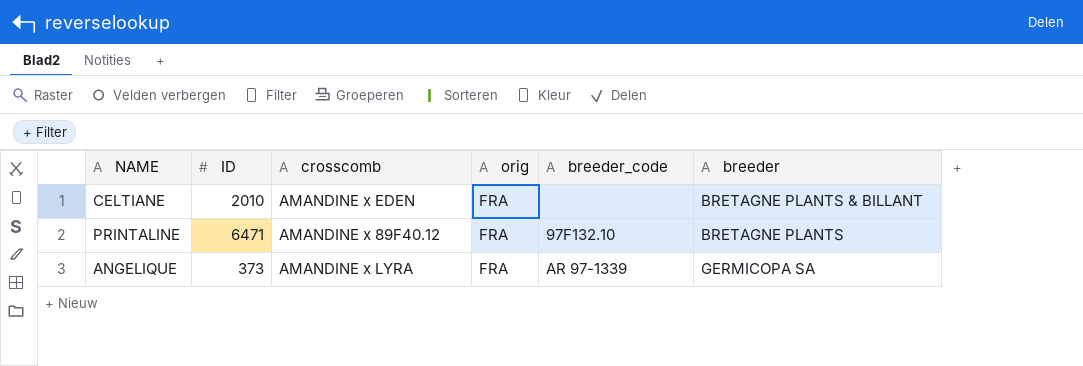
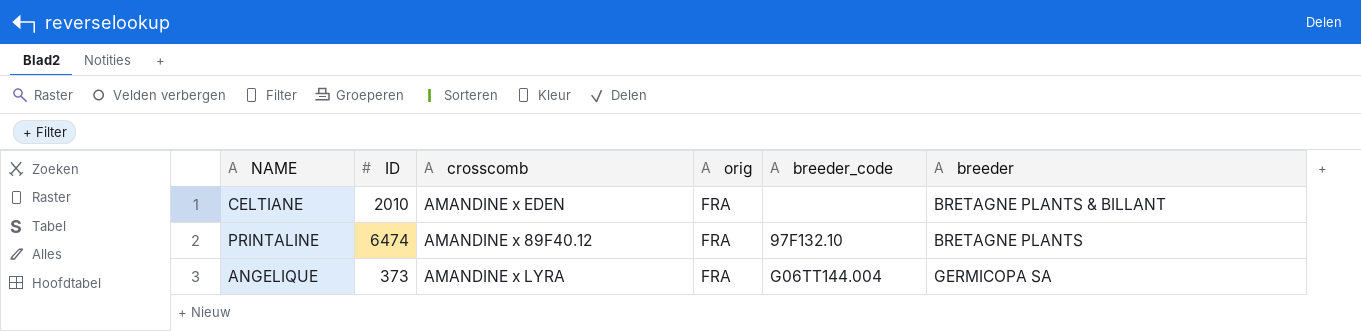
PRINTALINE | ID: 6471 -> 6474
ANGELIQUE | breeder_code: AR 97-1339 -> G06TT144.004

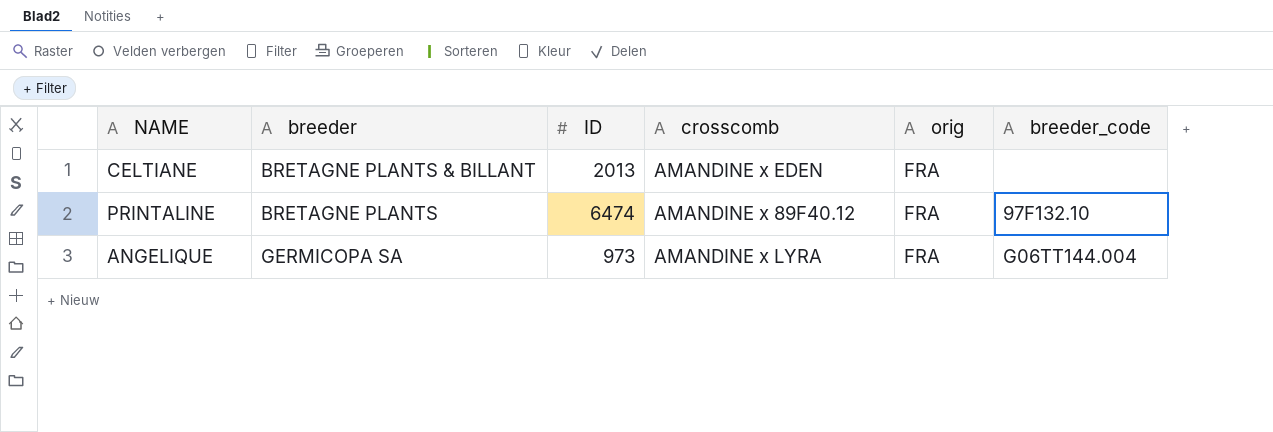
column breeder | position: 6 -> 2
CELTIANE | ID: 2010 -> 2013
ANGELIQUE | ID: 373 -> 973

